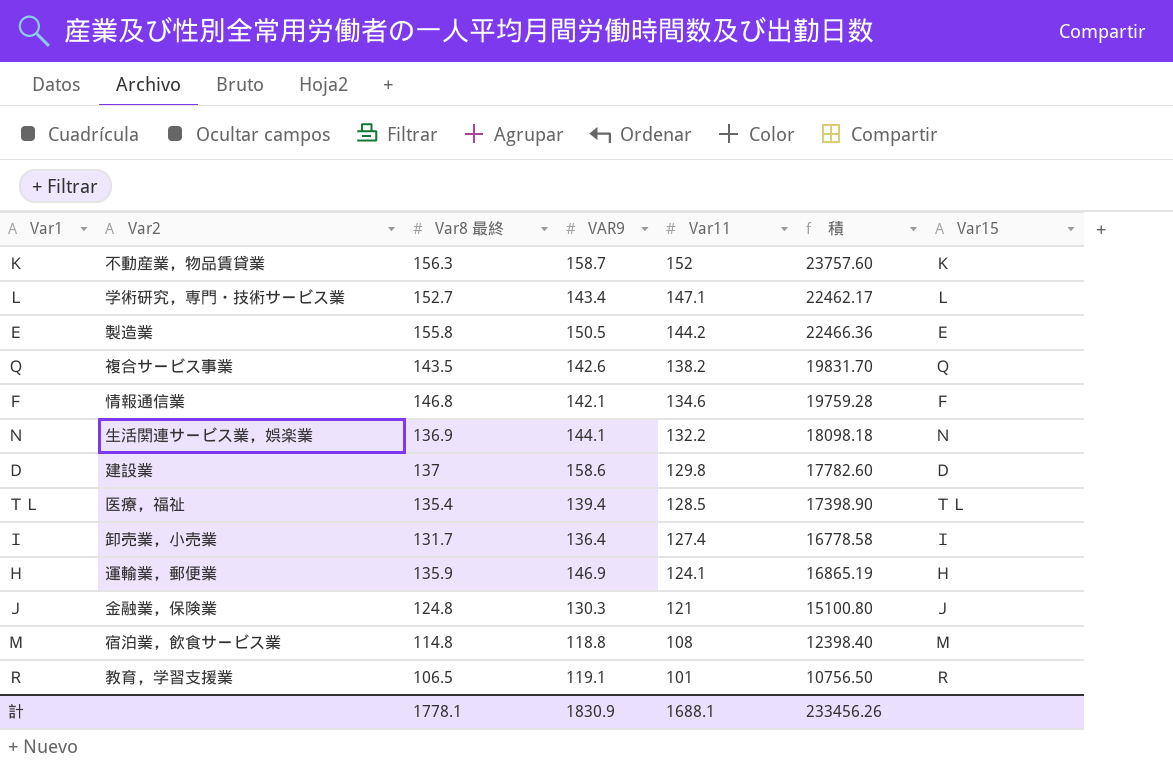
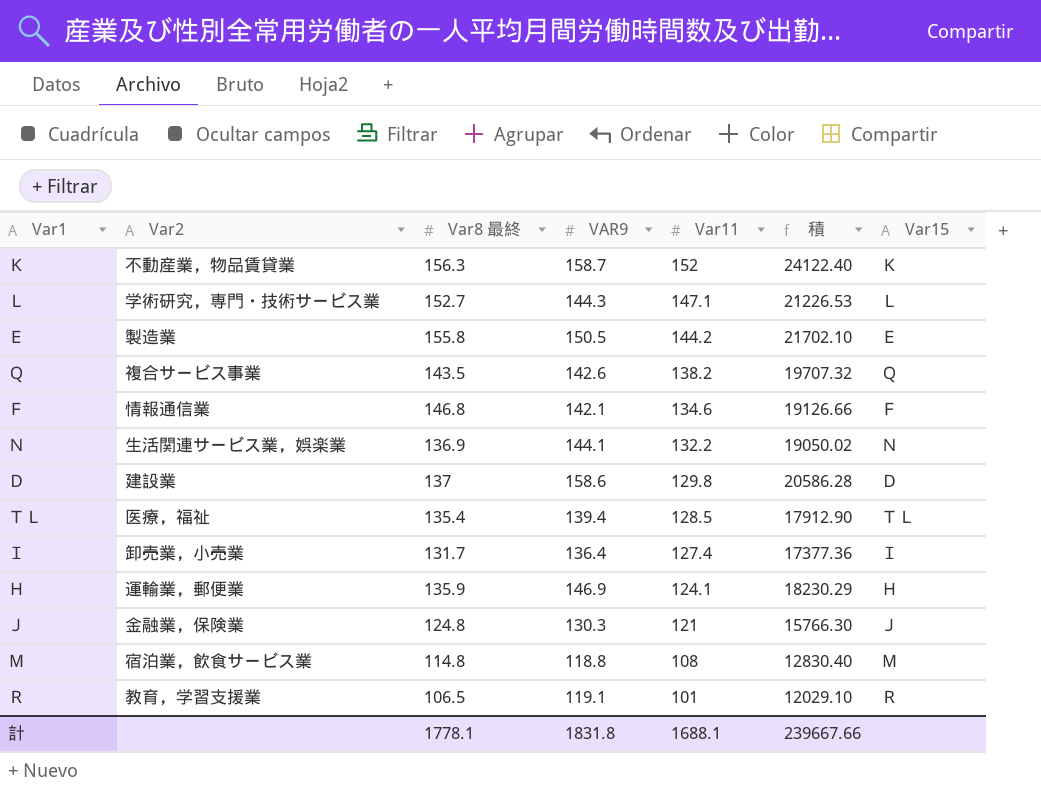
column 積 | formula: [Var8 最終] * [Var11] -> [VAR9] * [Var11]
Ｌ | VAR9: 143.4 -> 144.3
計 | VAR9: 1830.9 -> 1831.8
計 | 積: 233456.26 -> 239667.66

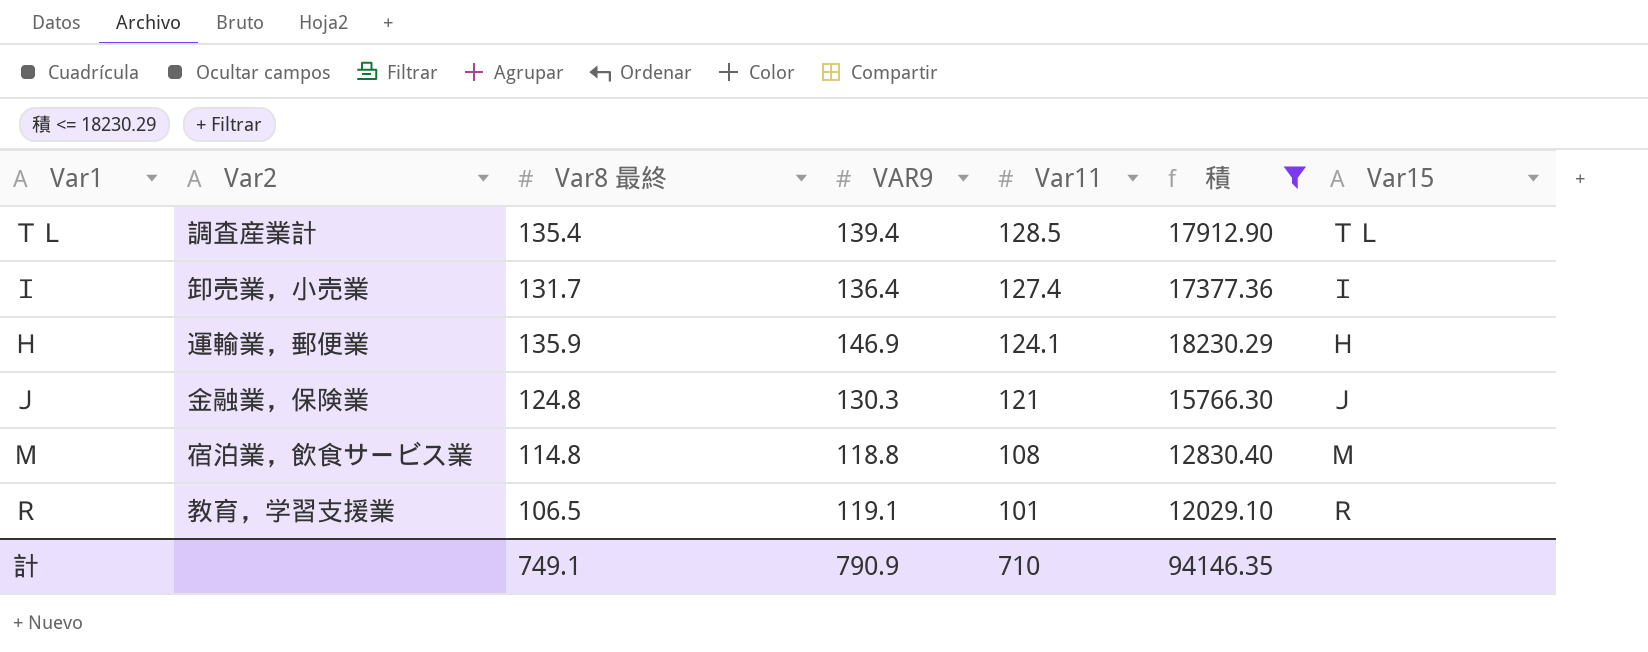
filter: none -> 積 <= 18230.29
ＴＬ | Var2: 医療，福祉 -> 調査産業計
計 | Var8 最終: 1778.1 -> 749.1
計 | VAR9: 1831.8 -> 790.9
計 | Var11: 1688.1 -> 710
計 | 積: 239667.66 -> 94146.35

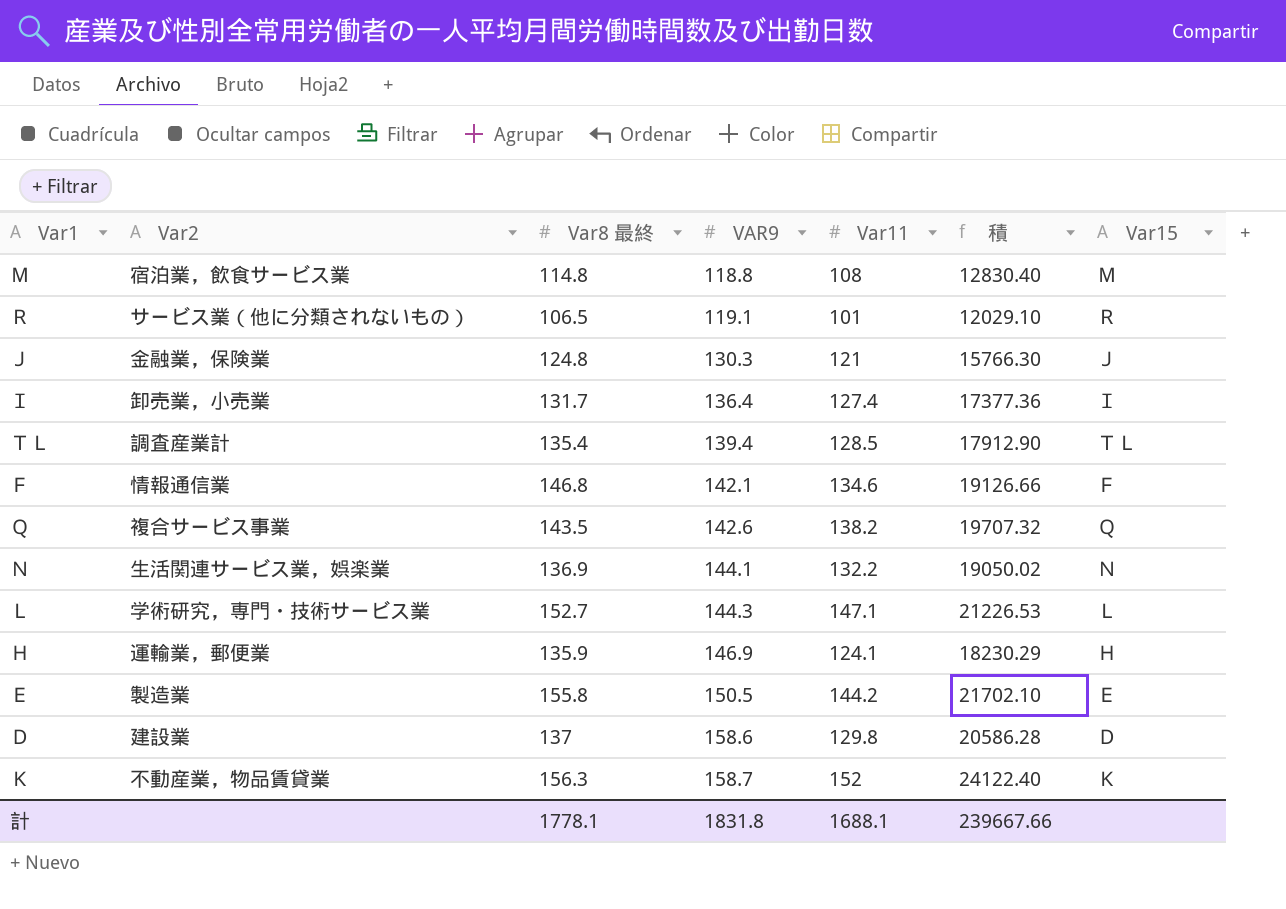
filter: 積 <= 18230.29 -> none
row order: Var11 descending -> VAR9 ascending
Ｒ | Var2: 教育，学習支援業 -> サービス業（他に分類されないもの）
計 | Var8 最終: 749.1 -> 1778.1
計 | VAR9: 790.9 -> 1831.8
計 | Var11: 710 -> 1688.1
計 | 積: 94146.35 -> 239667.66

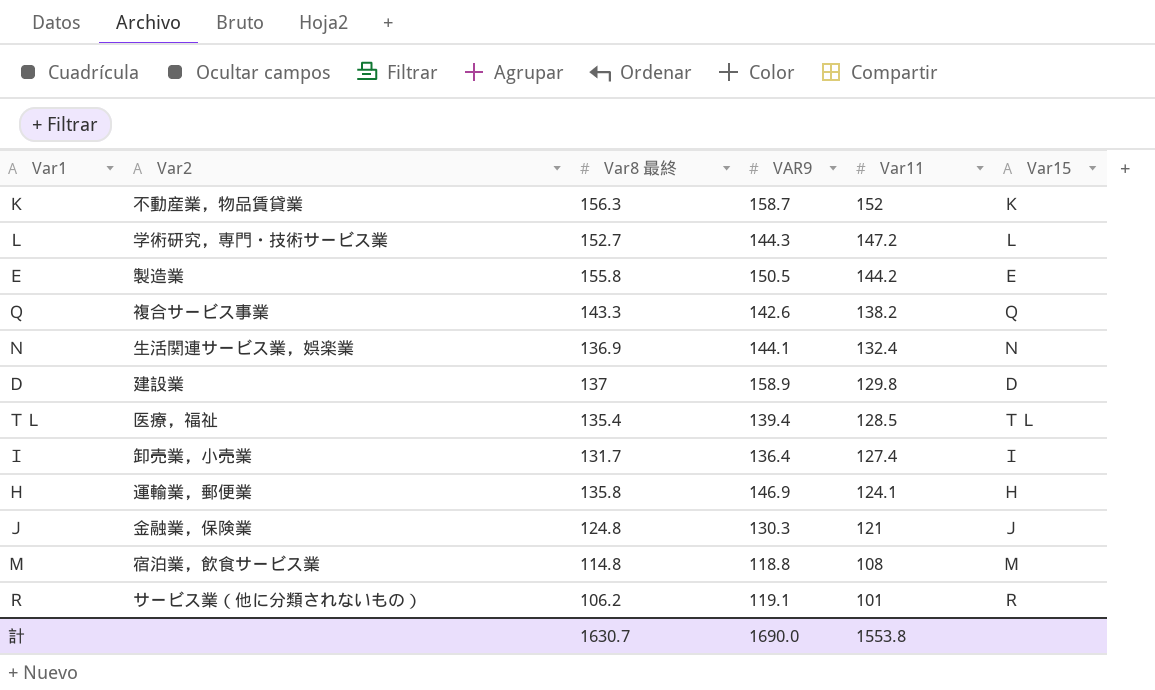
row order: VAR9 ascending -> Var11 descending
column 積 | formula: [VAR9] * [Var11] -> none
row Ｆ: 情報通信業 | 146.8 | 142.1 | 134.6 | 19126.66 | Ｆ -> none
Ｌ | Var11: 147.1 -> 147.2
Ｑ | Var8 最終: 143.5 -> 143.3
Ｎ | Var11: 132.2 -> 132.4
Ｄ | VAR9: 158.6 -> 158.9
ＴＬ | Var2: 調査産業計 -> 医療，福祉
Ｈ | Var8 最終: 135.9 -> 135.8
Ｒ | Var8 最終: 106.5 -> 106.2
計 | Var8 最終: 1778.1 -> 1630.7
計 | VAR9: 1831.8 -> 1690.0
計 | Var11: 1688.1 -> 1553.8

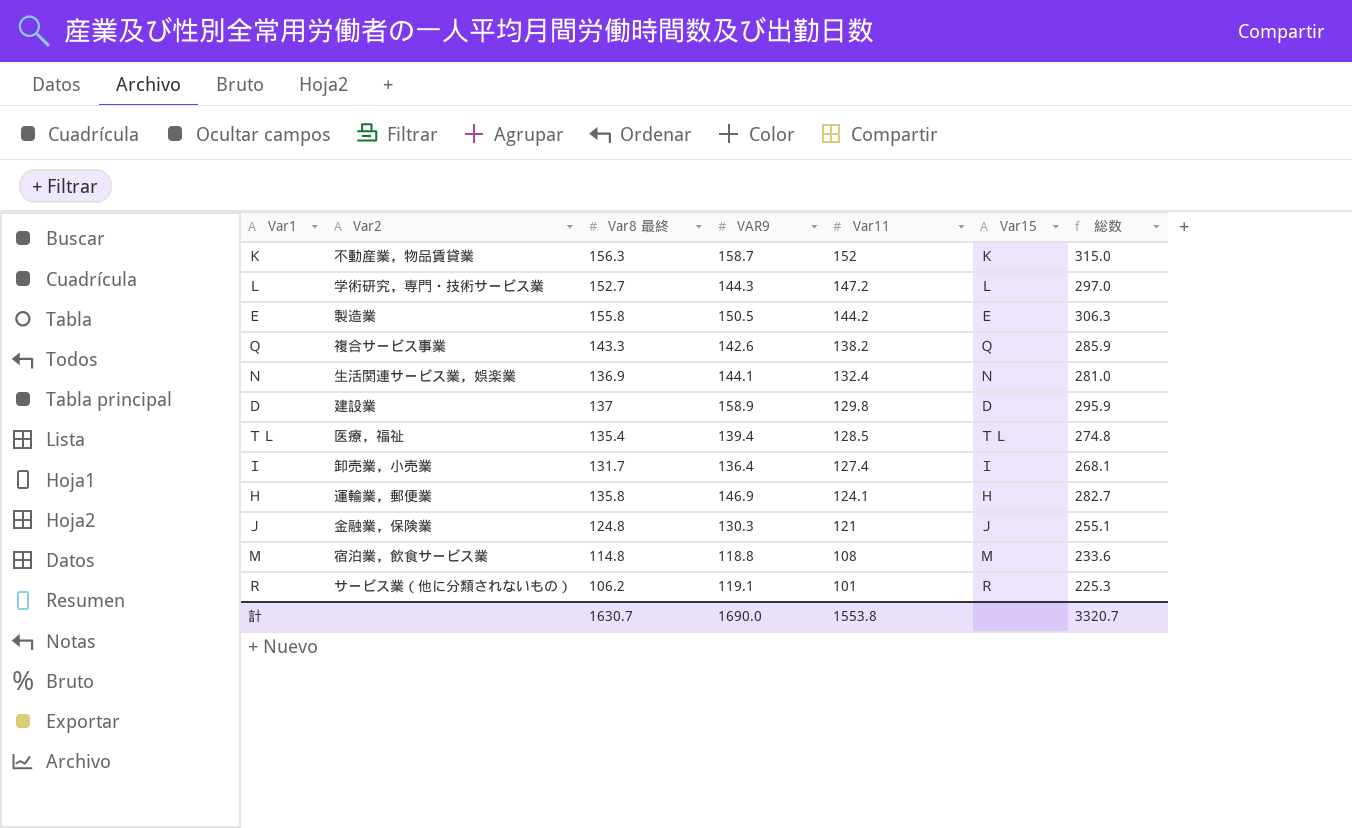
column 総数 | formula: none -> [Var8 最終] + [VAR9]

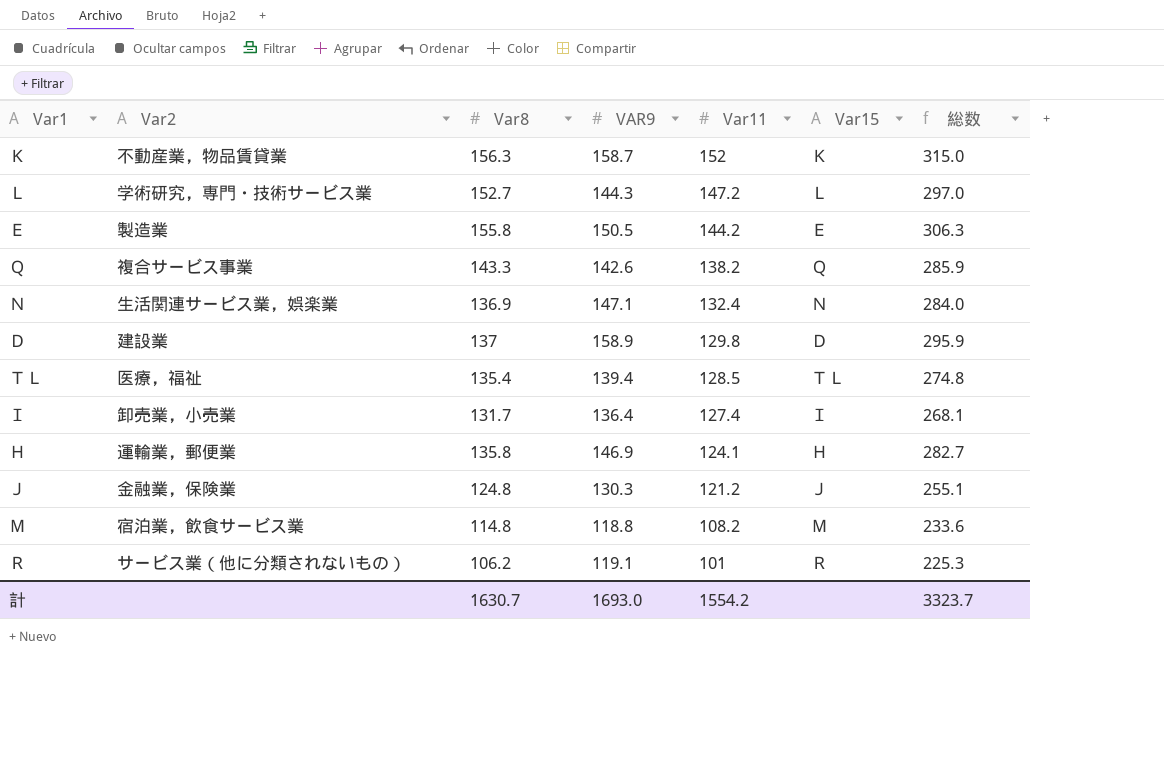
column name: Var8 最終 -> Var8
Ｎ | VAR9: 144.1 -> 147.1
Ｎ | 総数: 281.0 -> 284.0
Ｊ | Var11: 121 -> 121.2
Ｍ | Var11: 108 -> 108.2
計 | VAR9: 1690.0 -> 1693.0
計 | Var11: 1553.8 -> 1554.2
計 | 総数: 3320.7 -> 3323.7

